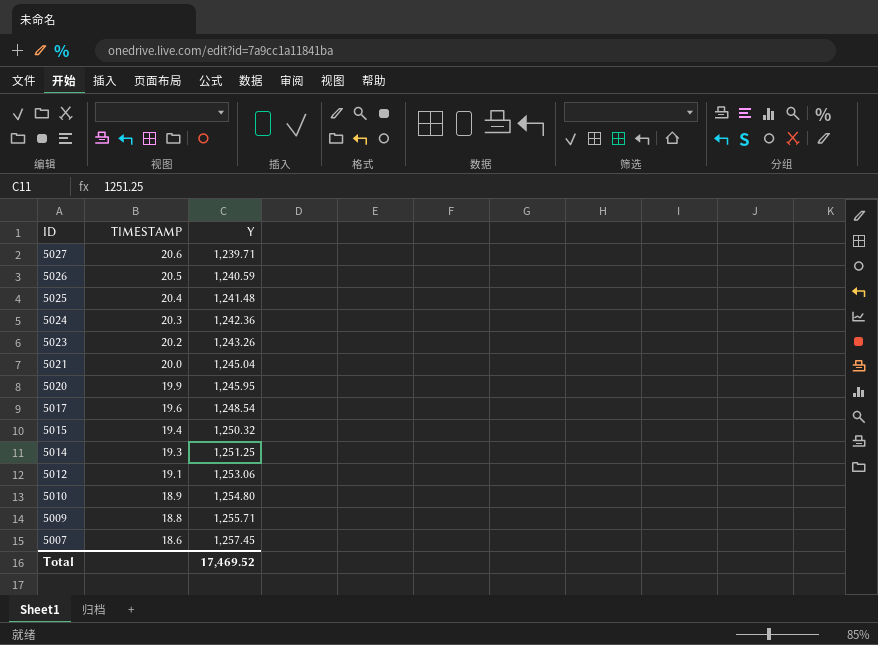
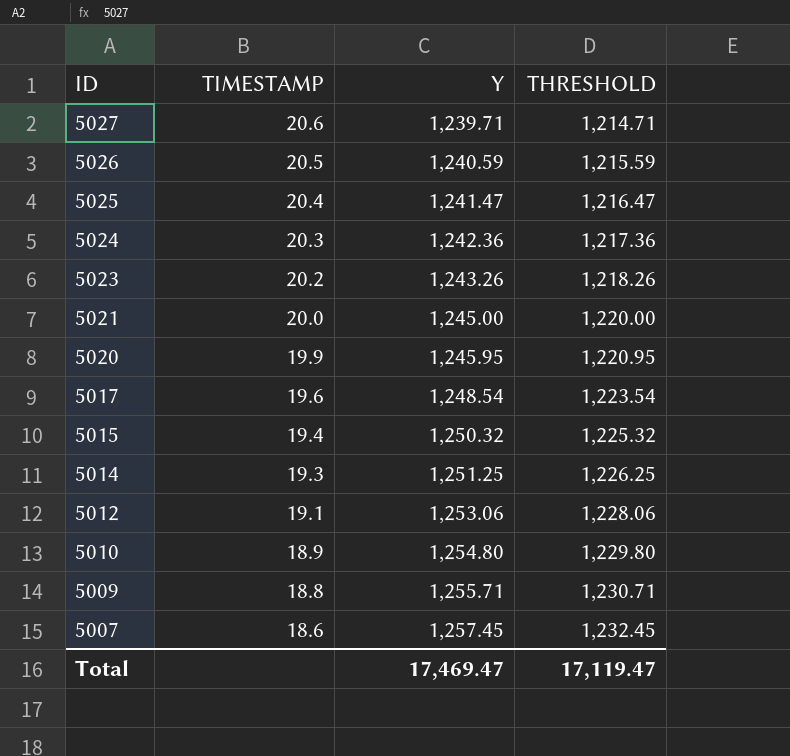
column THRESHOLD | formula: none -> [Y] - 25
5025 | Y: 1,241.48 -> 1,241.47
5021 | Y: 1,245.04 -> 1,245.00
Total | Y: 17,469.52 -> 17,469.47

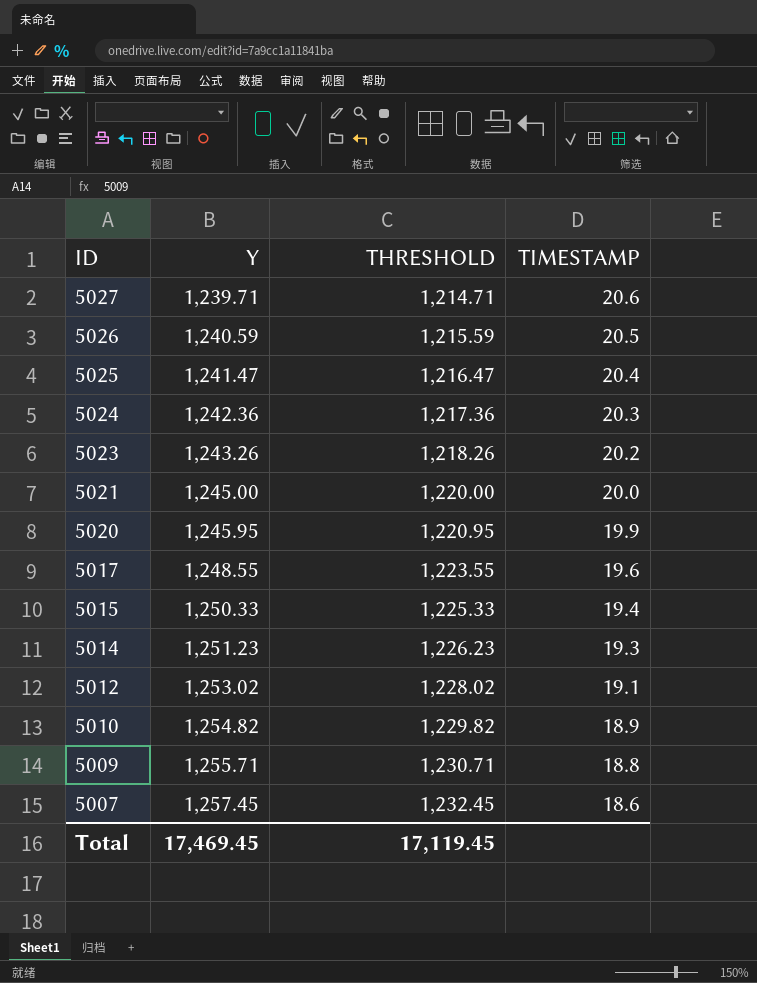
column TIMESTAMP | position: 2 -> 4
5017 | Y: 1,248.54 -> 1,248.55
5017 | THRESHOLD: 1,223.54 -> 1,223.55
5015 | Y: 1,250.32 -> 1,250.33
5015 | THRESHOLD: 1,225.32 -> 1,225.33
5014 | Y: 1,251.25 -> 1,251.23
5014 | THRESHOLD: 1,226.25 -> 1,226.23
5012 | Y: 1,253.06 -> 1,253.02
5012 | THRESHOLD: 1,228.06 -> 1,228.02
5010 | Y: 1,254.80 -> 1,254.82
5010 | THRESHOLD: 1,229.80 -> 1,229.82
Total | Y: 17,469.47 -> 17,469.45
Total | THRESHOLD: 17,119.47 -> 17,119.45

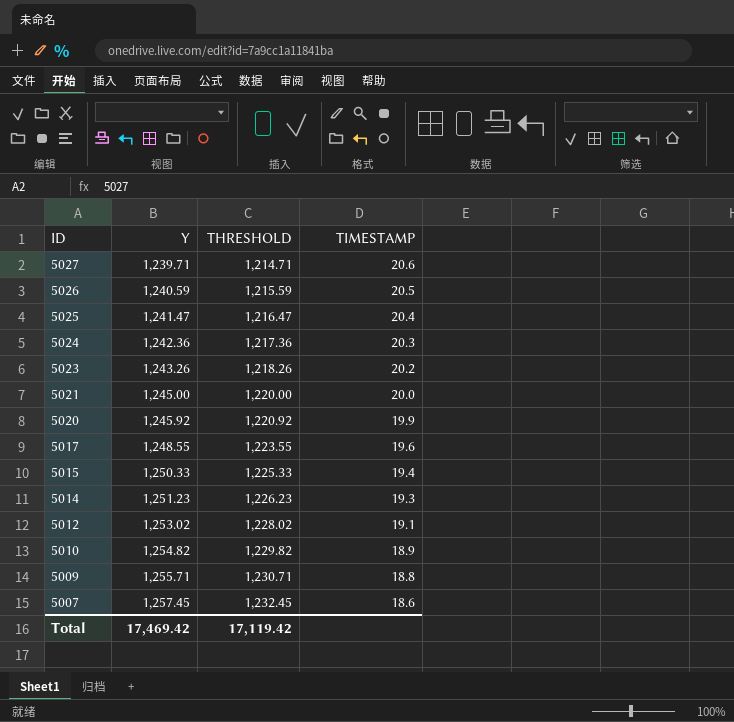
5020 | Y: 1,245.95 -> 1,245.92
5020 | THRESHOLD: 1,220.95 -> 1,220.92
Total | Y: 17,469.45 -> 17,469.42
Total | THRESHOLD: 17,119.45 -> 17,119.42

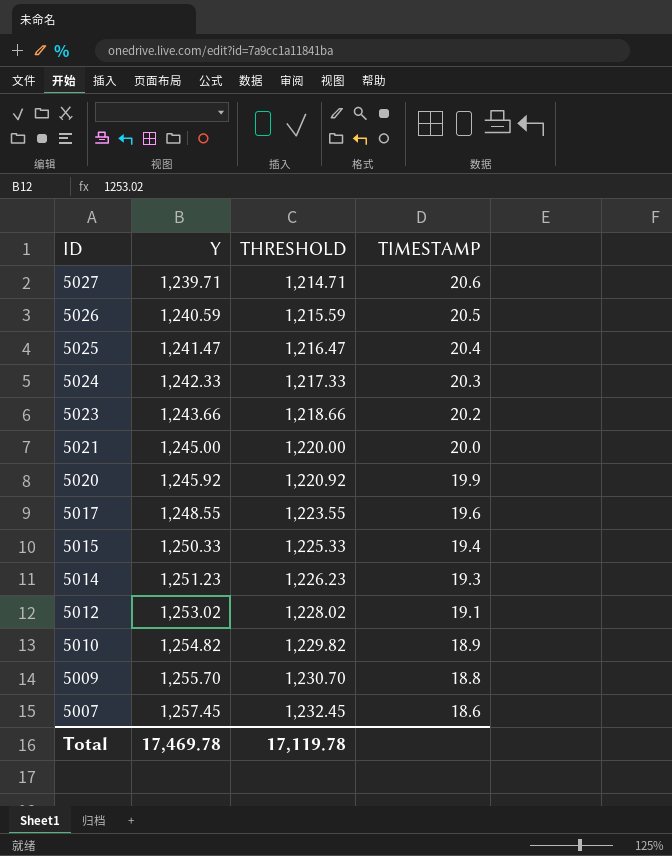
5024 | Y: 1,242.36 -> 1,242.33
5024 | THRESHOLD: 1,217.36 -> 1,217.33
5023 | Y: 1,243.26 -> 1,243.66
5023 | THRESHOLD: 1,218.26 -> 1,218.66
5009 | Y: 1,255.71 -> 1,255.70
5009 | THRESHOLD: 1,230.71 -> 1,230.70
Total | Y: 17,469.42 -> 17,469.78
Total | THRESHOLD: 17,119.42 -> 17,119.78

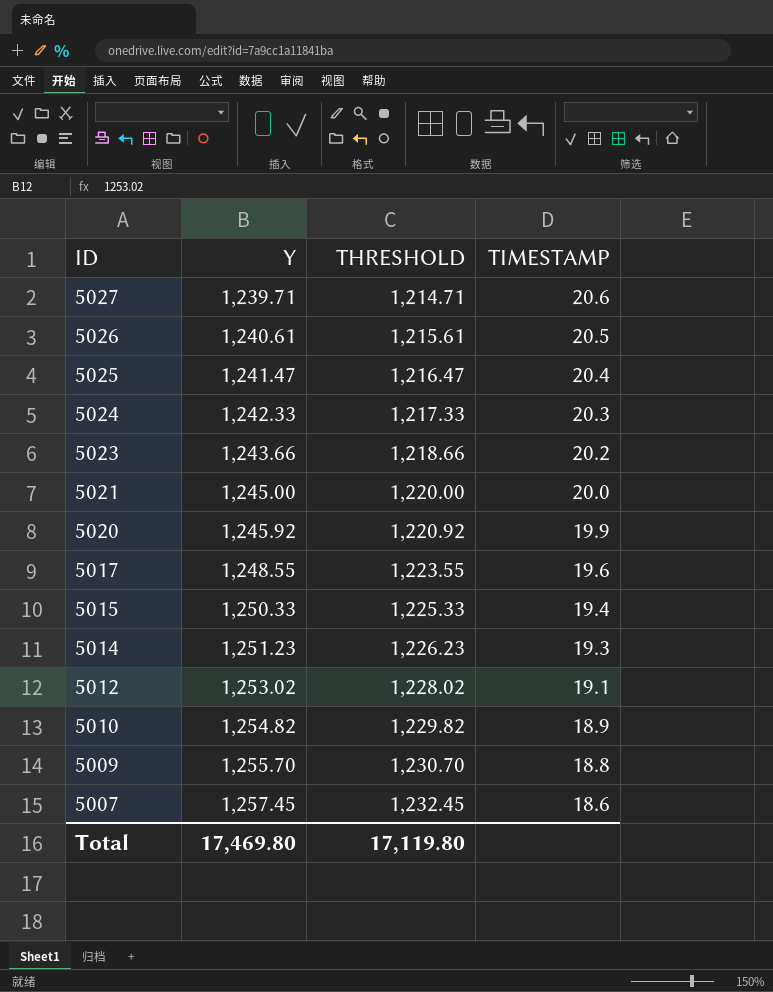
5026 | Y: 1,240.59 -> 1,240.61
5026 | THRESHOLD: 1,215.59 -> 1,215.61
Total | Y: 17,469.78 -> 17,469.80
Total | THRESHOLD: 17,119.78 -> 17,119.80

